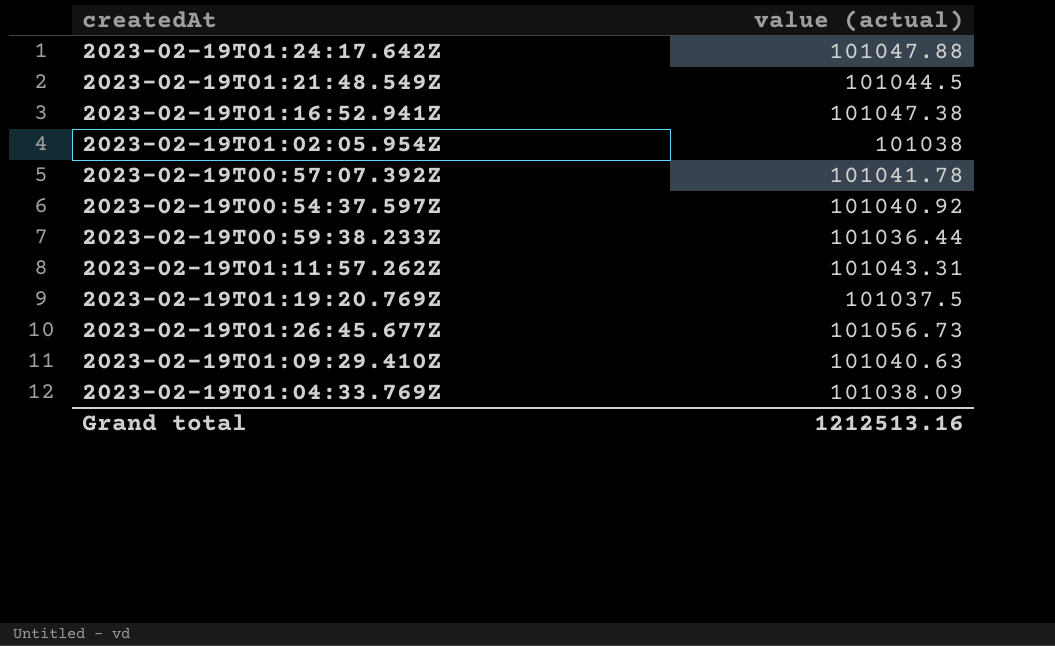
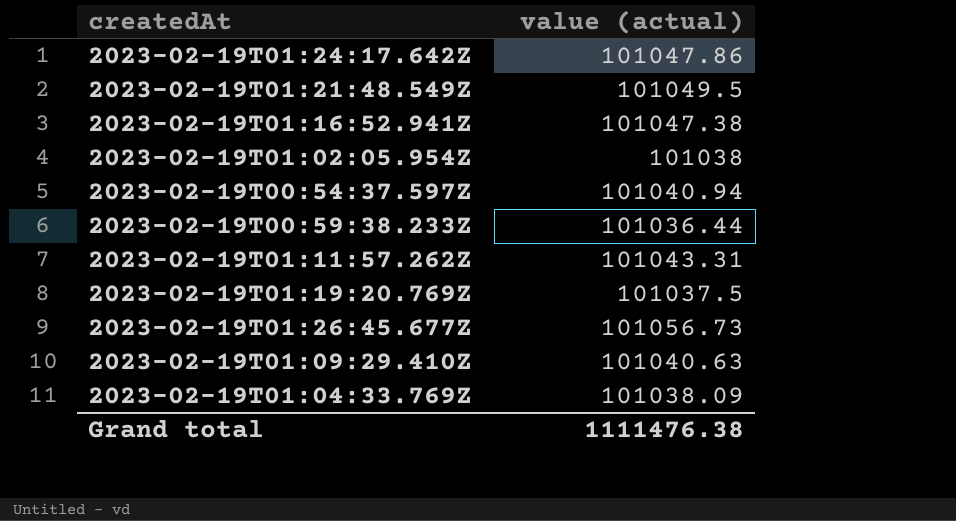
row 2023-02-19T00:57:07.392Z: 101041.78 -> none
2023-02-19T01:24:17.642Z | value (actual): 101047.88 -> 101047.86
2023-02-19T01:21:48.549Z | value (actual): 101044.5 -> 101049.5
2023-02-19T00:54:37.597Z | value (actual): 101040.92 -> 101040.94
Grand total | value (actual): 1212513.16 -> 1111476.38

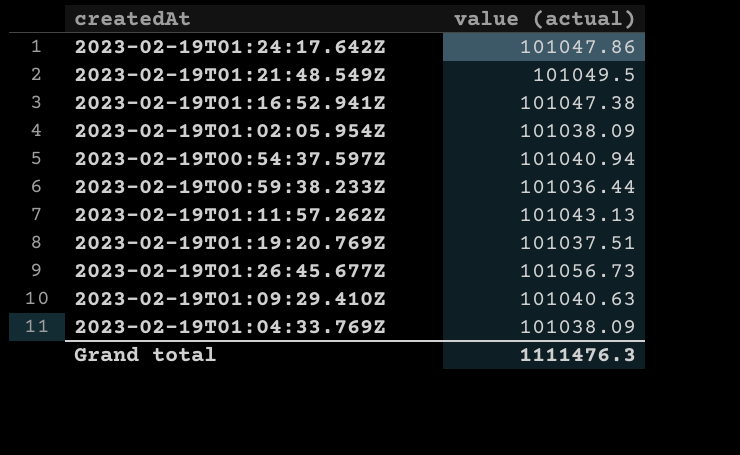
2023-02-19T01:02:05.954Z | value (actual): 101038 -> 101038.09
2023-02-19T01:11:57.262Z | value (actual): 101043.31 -> 101043.13
2023-02-19T01:19:20.769Z | value (actual): 101037.5 -> 101037.51
Grand total | value (actual): 1111476.38 -> 1111476.3

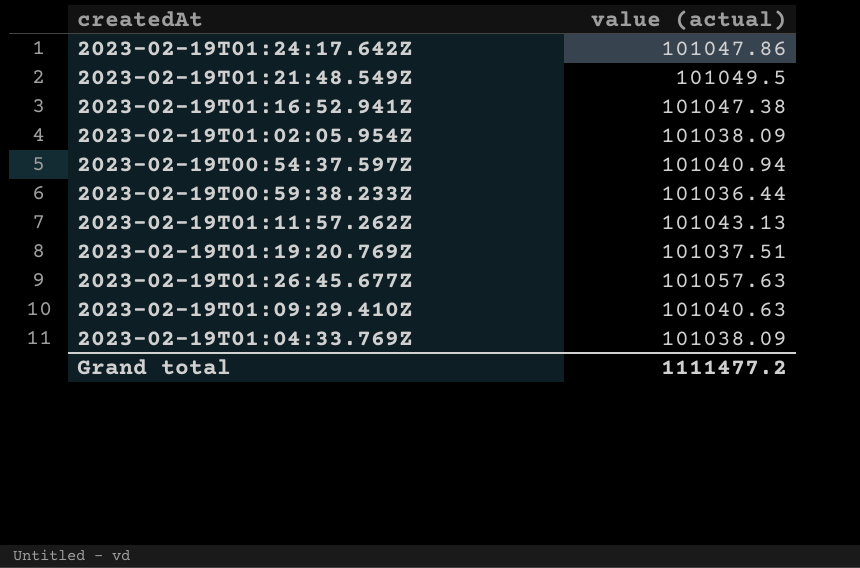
2023-02-19T01:26:45.677Z | value (actual): 101056.73 -> 101057.63
Grand total | value (actual): 1111476.3 -> 1111477.2

